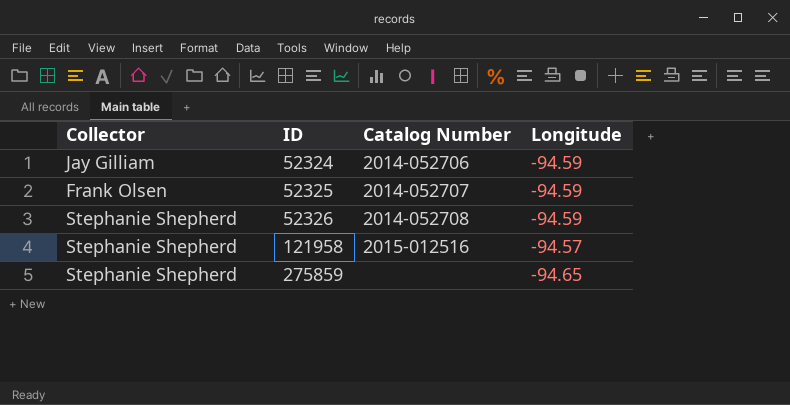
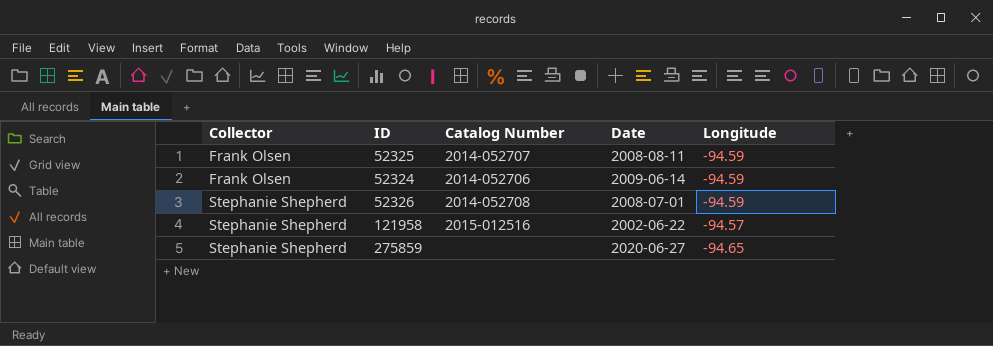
row order: ID ascending -> Collector ascending
column Date | position: none -> 4
52324 | Collector: Jay Gilliam -> Frank Olsen

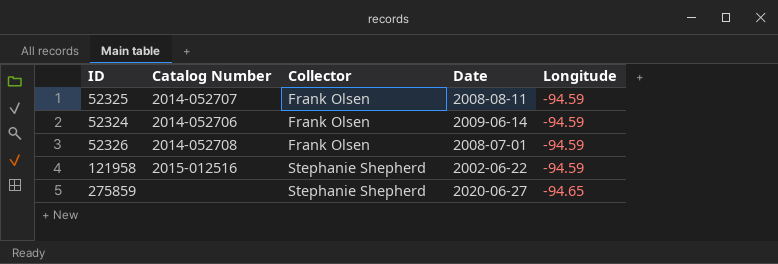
column Collector | position: 1 -> 3
52326 | Collector: Stephanie Shepherd -> Frank Olsen
121958 | Longitude: -94.57 -> -94.59

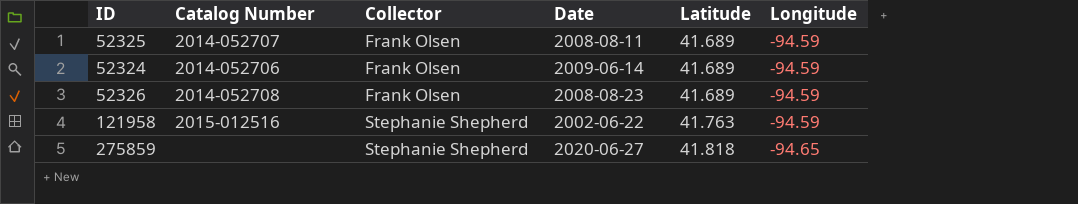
column Latitude | position: none -> 5
52326 | Date: 2008-07-01 -> 2008-08-23

